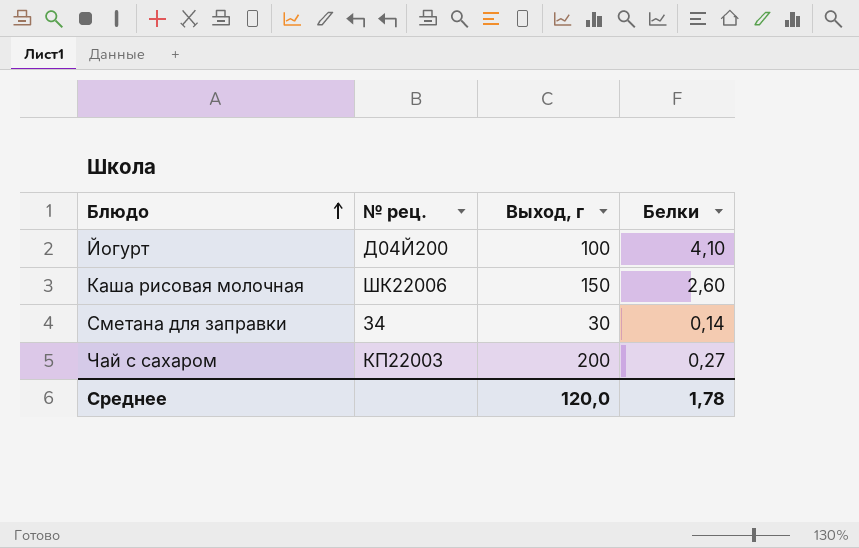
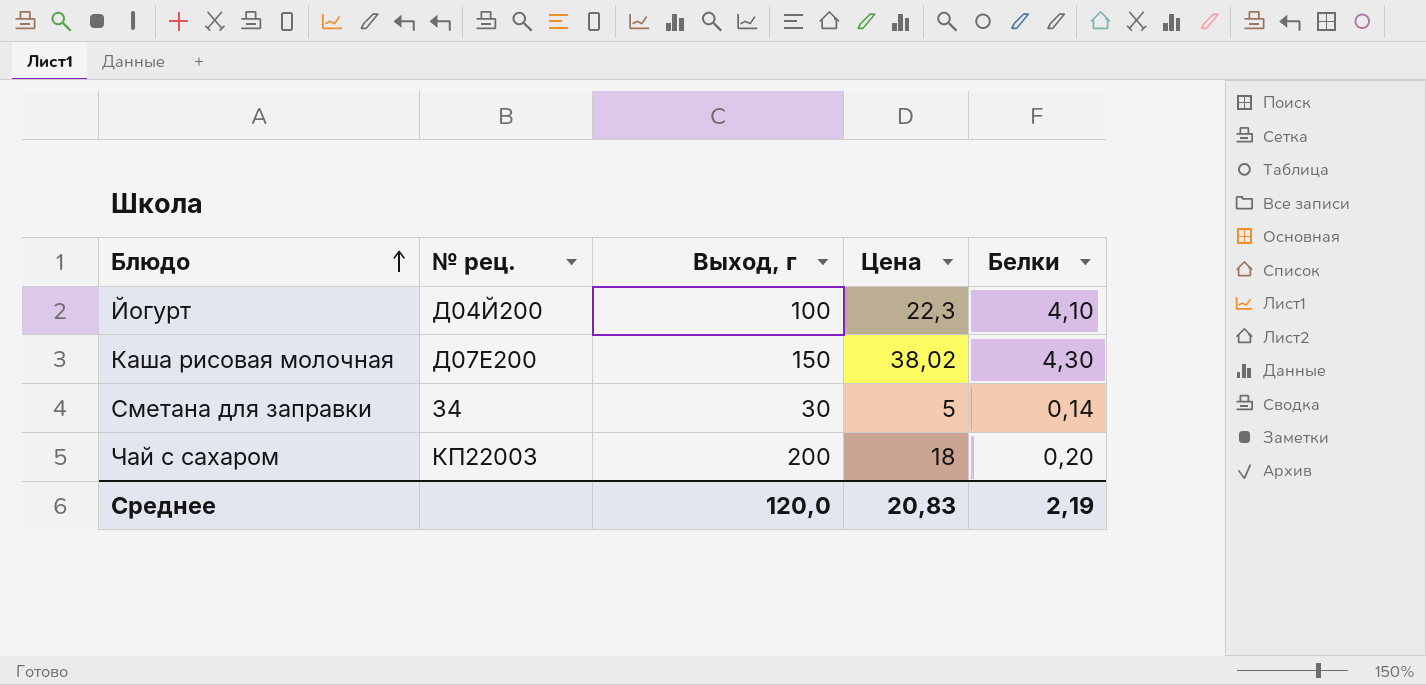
column Цена | position: none -> 4
Каша рисовая молочная | № рец.: ШК22006 -> Д07Е200
Каша рисовая молочная | Белки: 2,60 -> 4,30
Чай с сахаром | Белки: 0,27 -> 0,20
Среднее | Белки: 1,78 -> 2,19

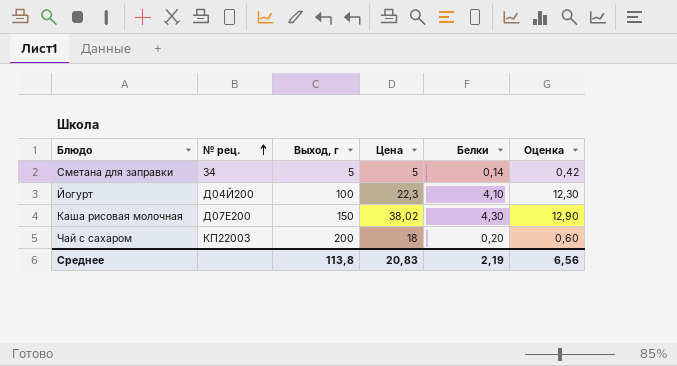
row order: Блюдо ascending -> № рец. ascending
column Оценка | formula: none -> [Белки] * 3
Сметана для заправки | Выход, г: 30 -> 5
Среднее | Выход, г: 120,0 -> 113,8

